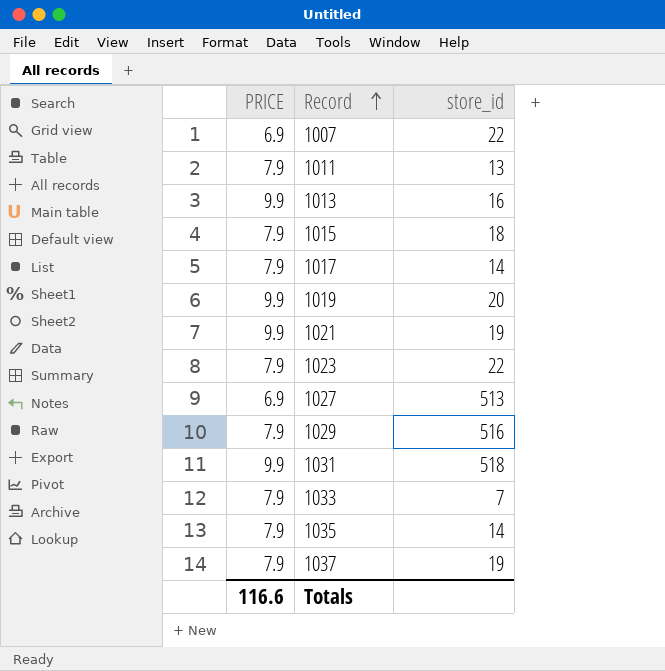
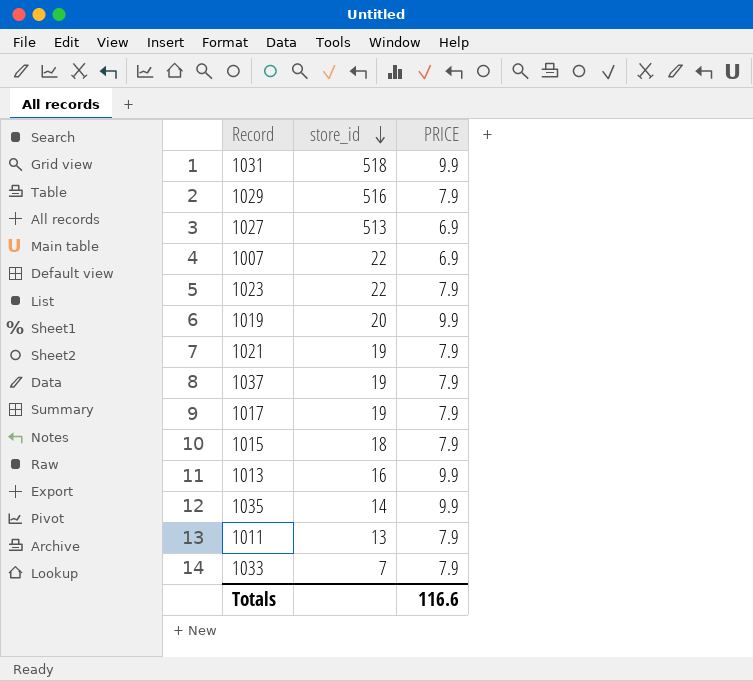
row order: Record ascending -> store_id descending
column PRICE | position: 1 -> 3
1021 | PRICE: 9.9 -> 7.9
1017 | store_id: 14 -> 19
1035 | PRICE: 7.9 -> 9.9

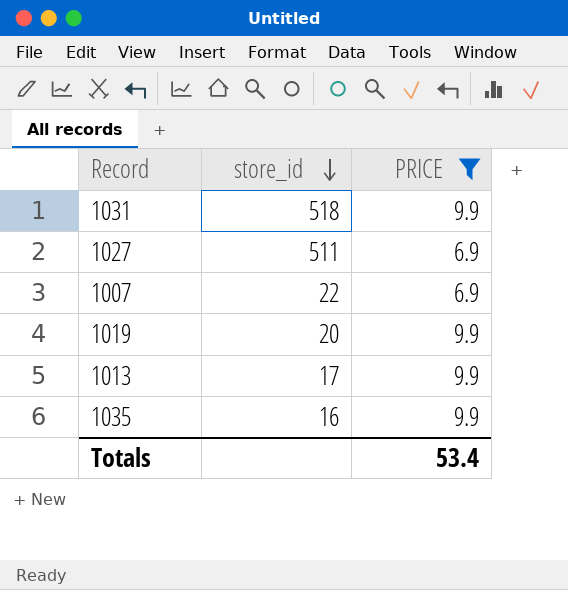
filter: none -> PRICE != 7.9
1027 | store_id: 513 -> 511
1013 | store_id: 16 -> 17
1035 | store_id: 14 -> 16
Totals | PRICE: 116.6 -> 53.4

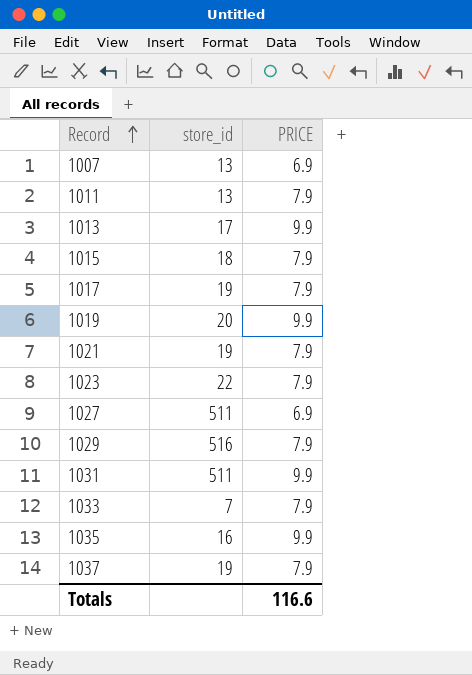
filter: PRICE != 7.9 -> none
row order: store_id descending -> Record ascending
1007 | store_id: 22 -> 13
1031 | store_id: 518 -> 511
Totals | PRICE: 53.4 -> 116.6

